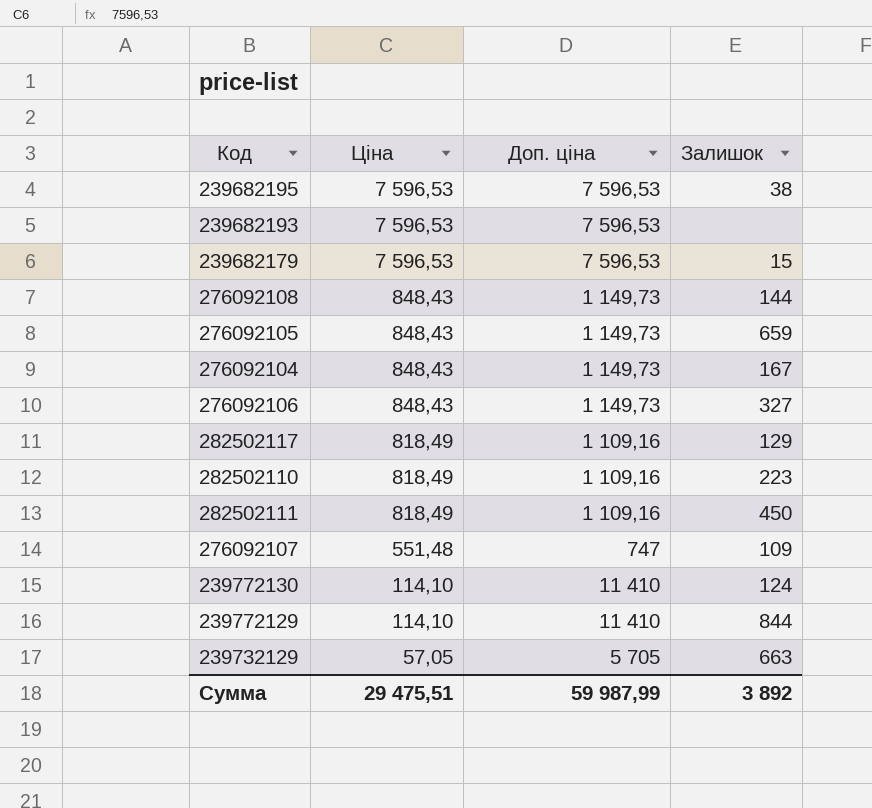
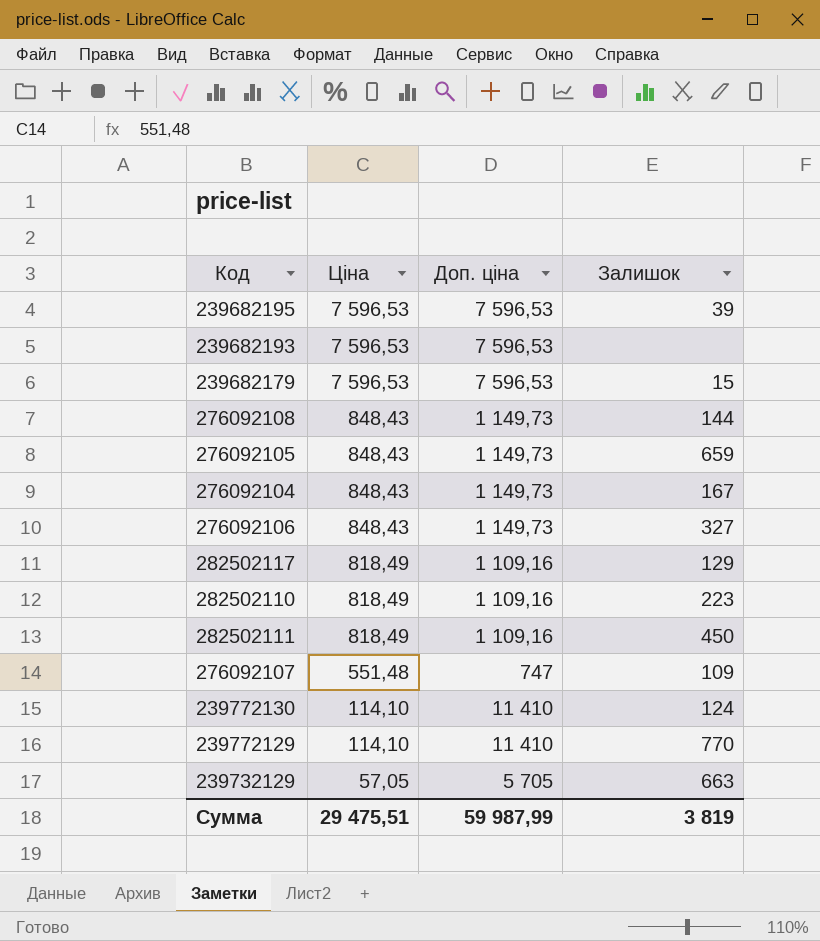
239682195 | Залишок: 38 -> 39
239772129 | Залишок: 844 -> 770
Сумма | Залишок: 3 892 -> 3 819

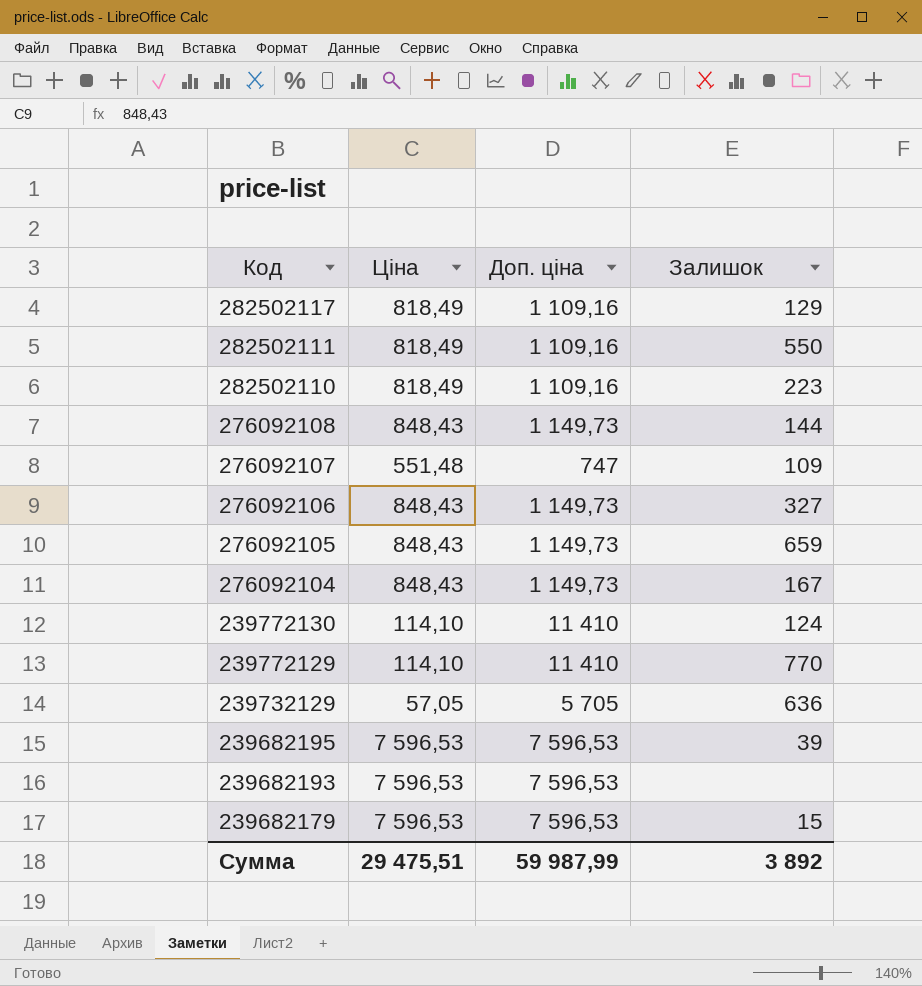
row order: Ціна descending -> Код descending
282502111 | Залишок: 450 -> 550
239732129 | Залишок: 663 -> 636
Сумма | Залишок: 3 819 -> 3 892

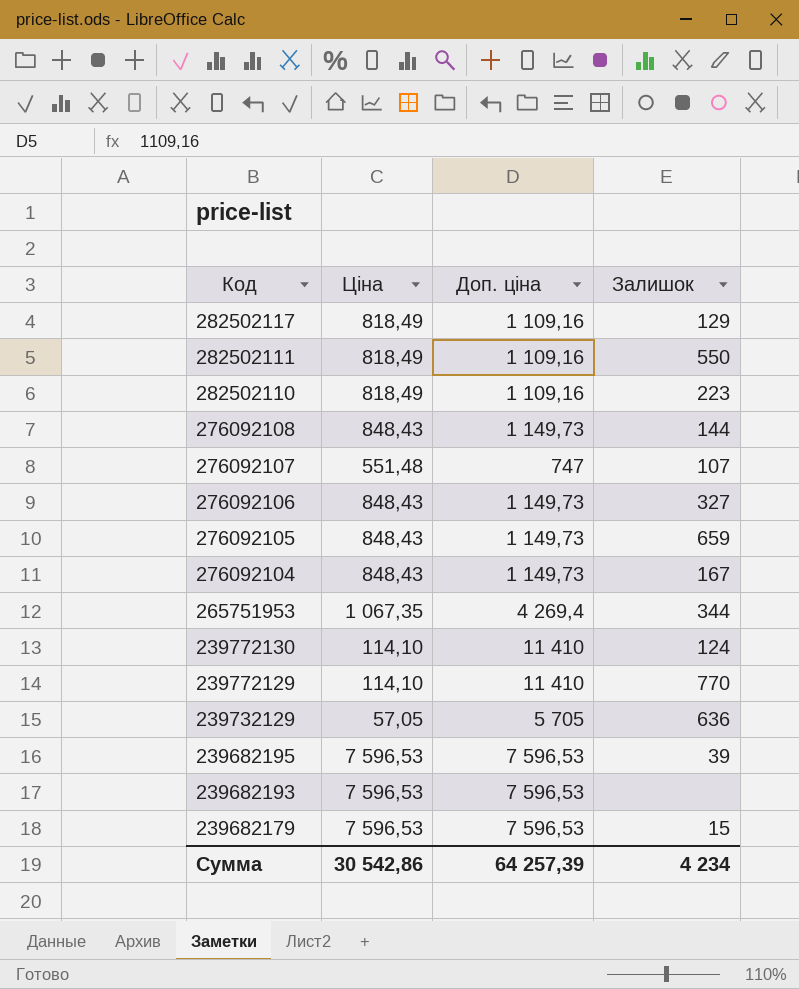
276092107 | Залишок: 109 -> 107
row 265751953: none -> 1 067,35 | 4 269,4 | 344
Сумма | Ціна: 29 475,51 -> 30 542,86
Сумма | Доп. ціна: 59 987,99 -> 64 257,39
Сумма | Залишок: 3 892 -> 4 234

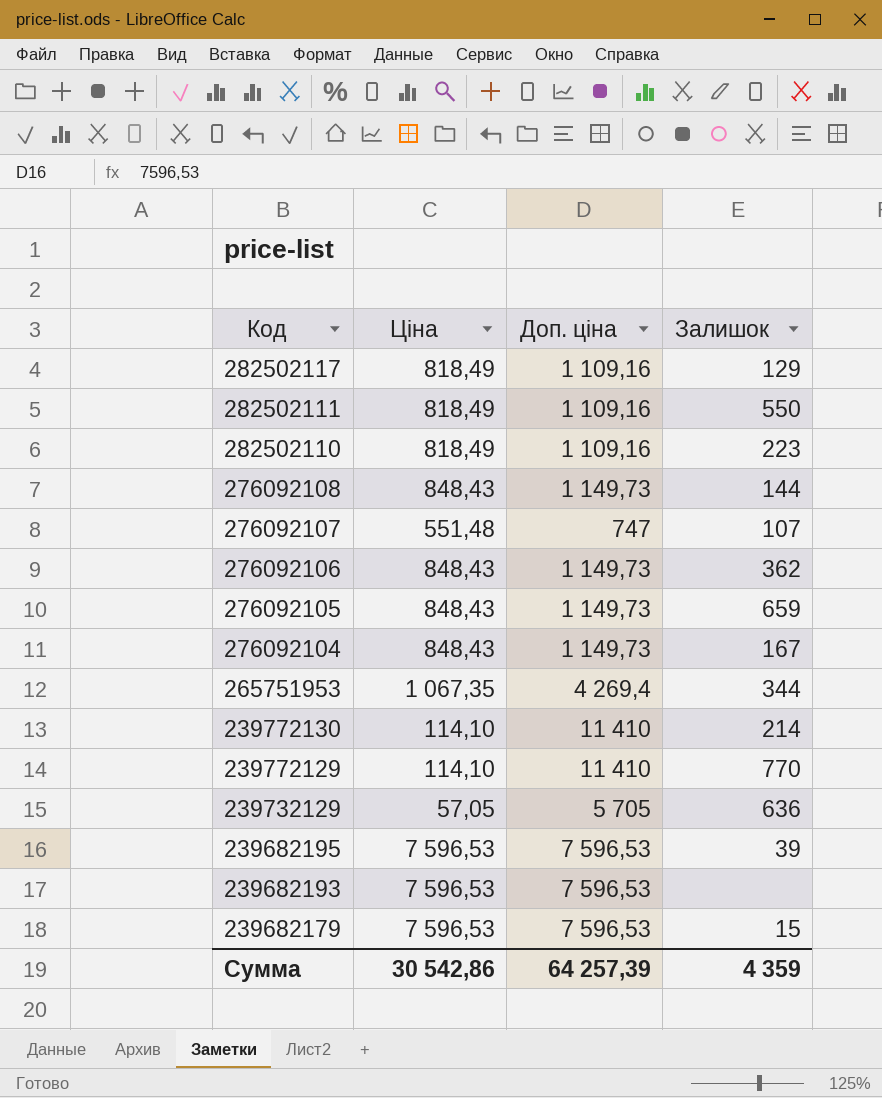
276092106 | Залишок: 327 -> 362
239772130 | Залишок: 124 -> 214
Сумма | Залишок: 4 234 -> 4 359

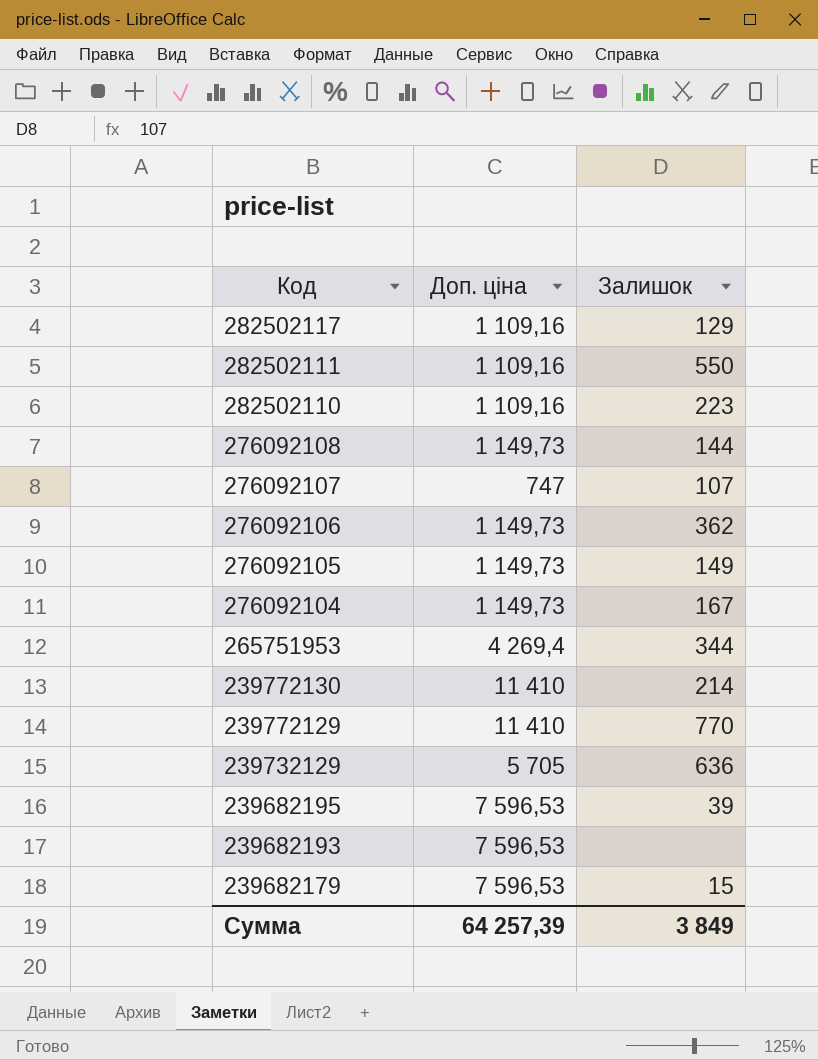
column Ціна | position: 2 -> none
276092105 | Залишок: 659 -> 149
Сумма | Залишок: 4 359 -> 3 849

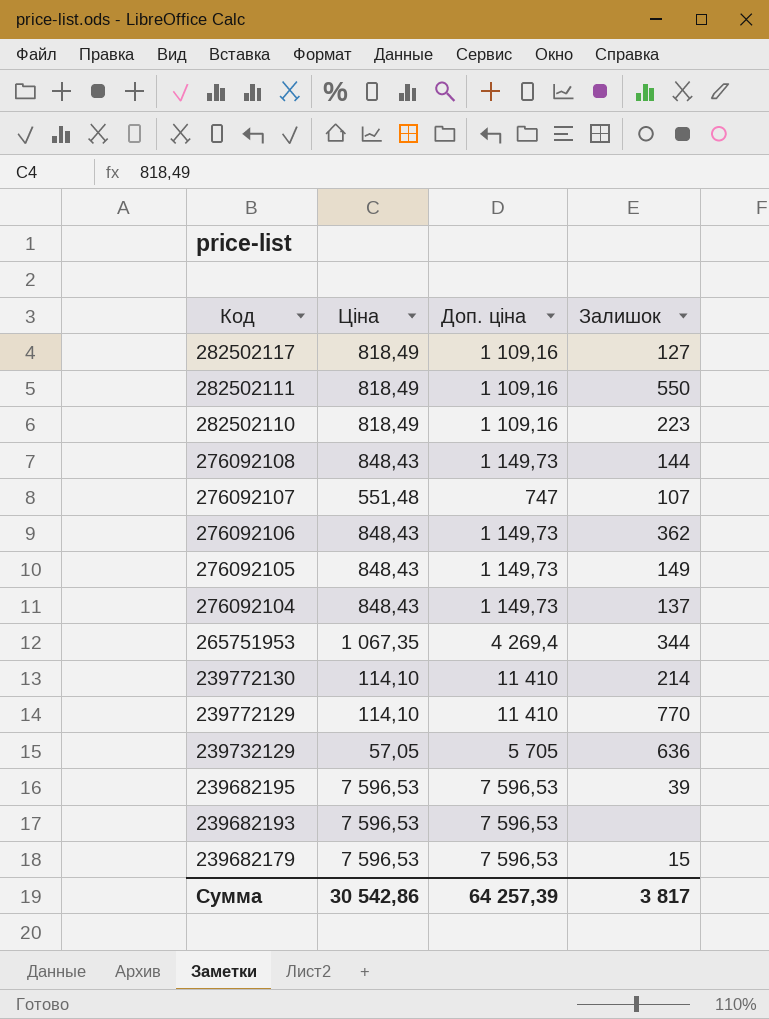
column Ціна | position: none -> 2
282502117 | Залишок: 129 -> 127
276092104 | Залишок: 167 -> 137
Сумма | Залишок: 3 849 -> 3 817

